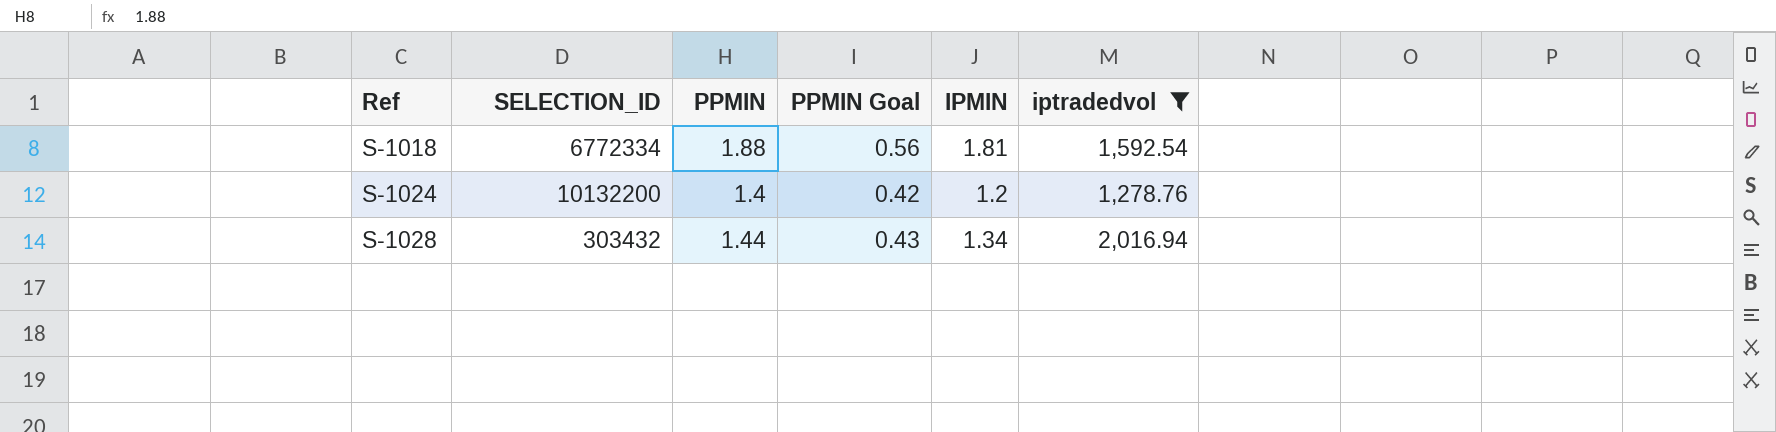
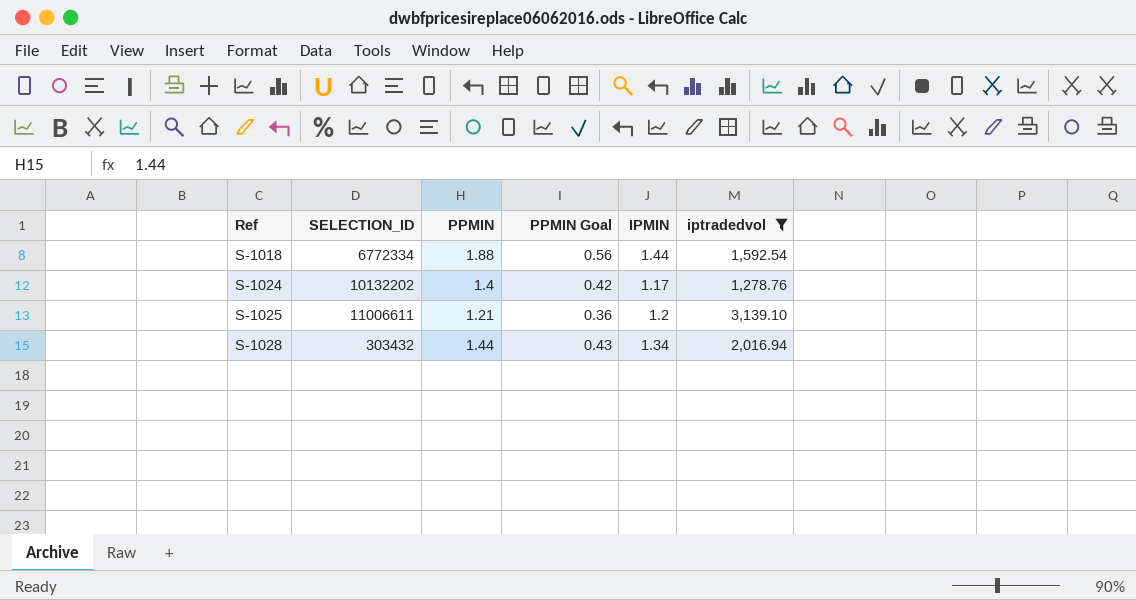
S-1018 | IPMIN: 1.81 -> 1.44
S-1024 | SELECTION_ID: 10132200 -> 10132202
S-1024 | IPMIN: 1.2 -> 1.17
row S-1025: none -> 11006611 | 1.21 | 0.36 | 1.2 | 3,139.10

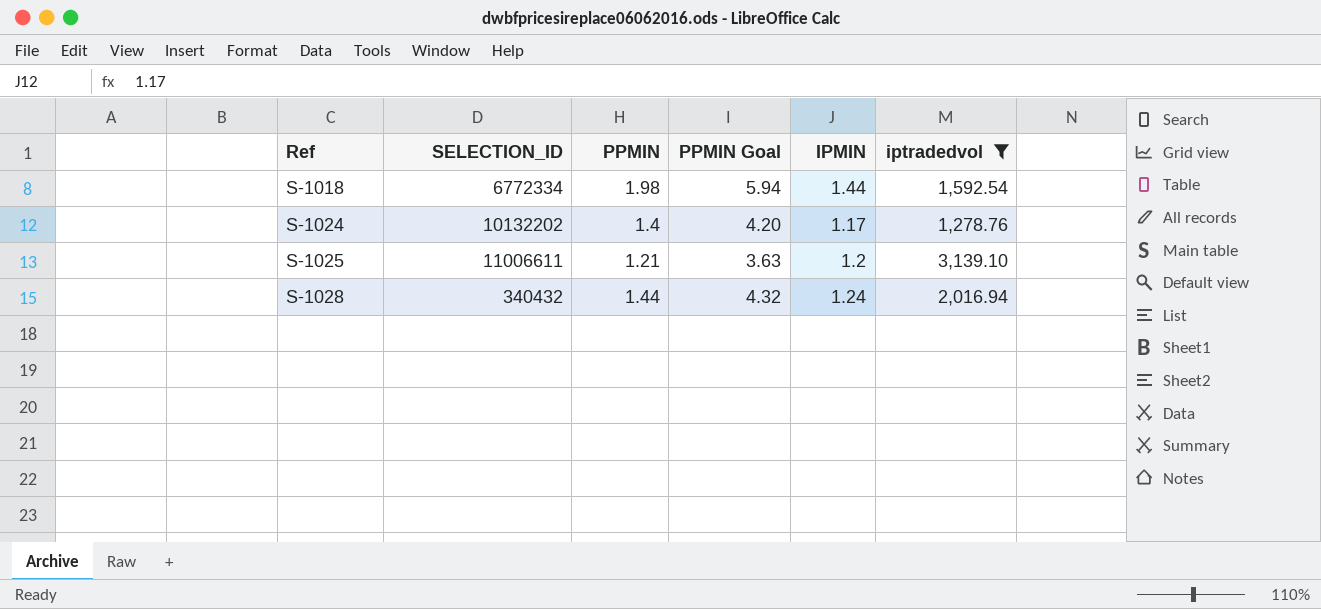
column PPMIN Goal | formula: [PPMIN] * 0.3 -> [PPMIN] * 3
S-1018 | PPMIN: 1.88 -> 1.98
S-1028 | SELECTION_ID: 303432 -> 340432
S-1028 | IPMIN: 1.34 -> 1.24

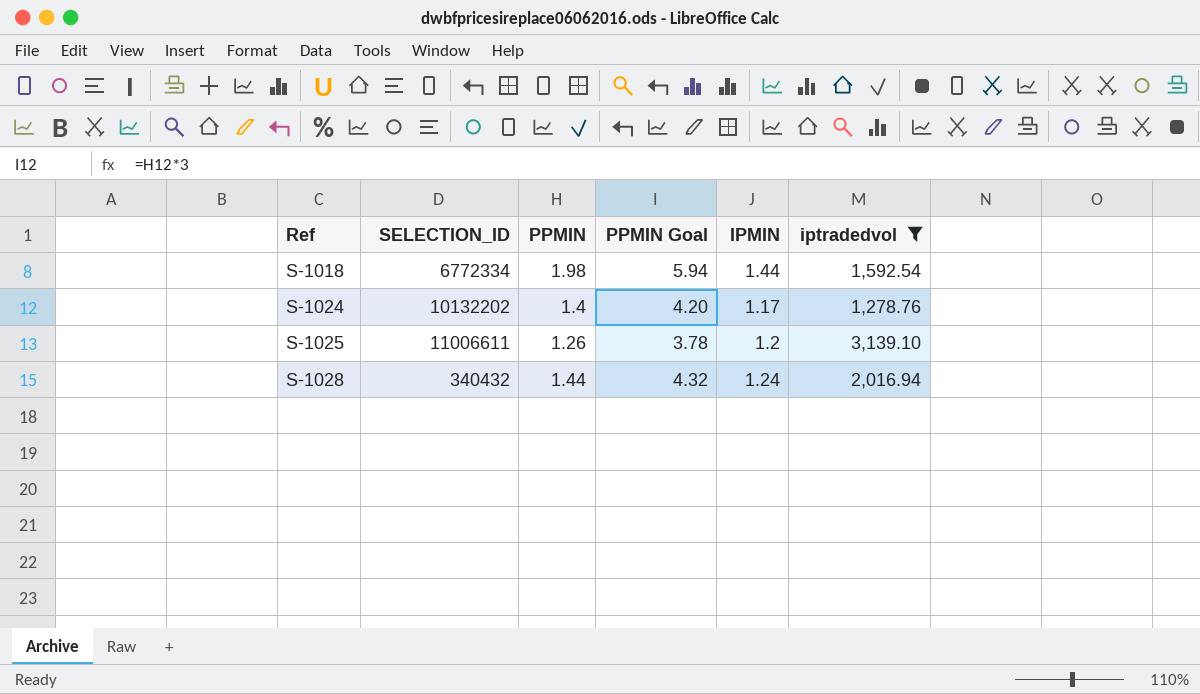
S-1025 | PPMIN: 1.21 -> 1.26
S-1025 | PPMIN Goal: 3.63 -> 3.78

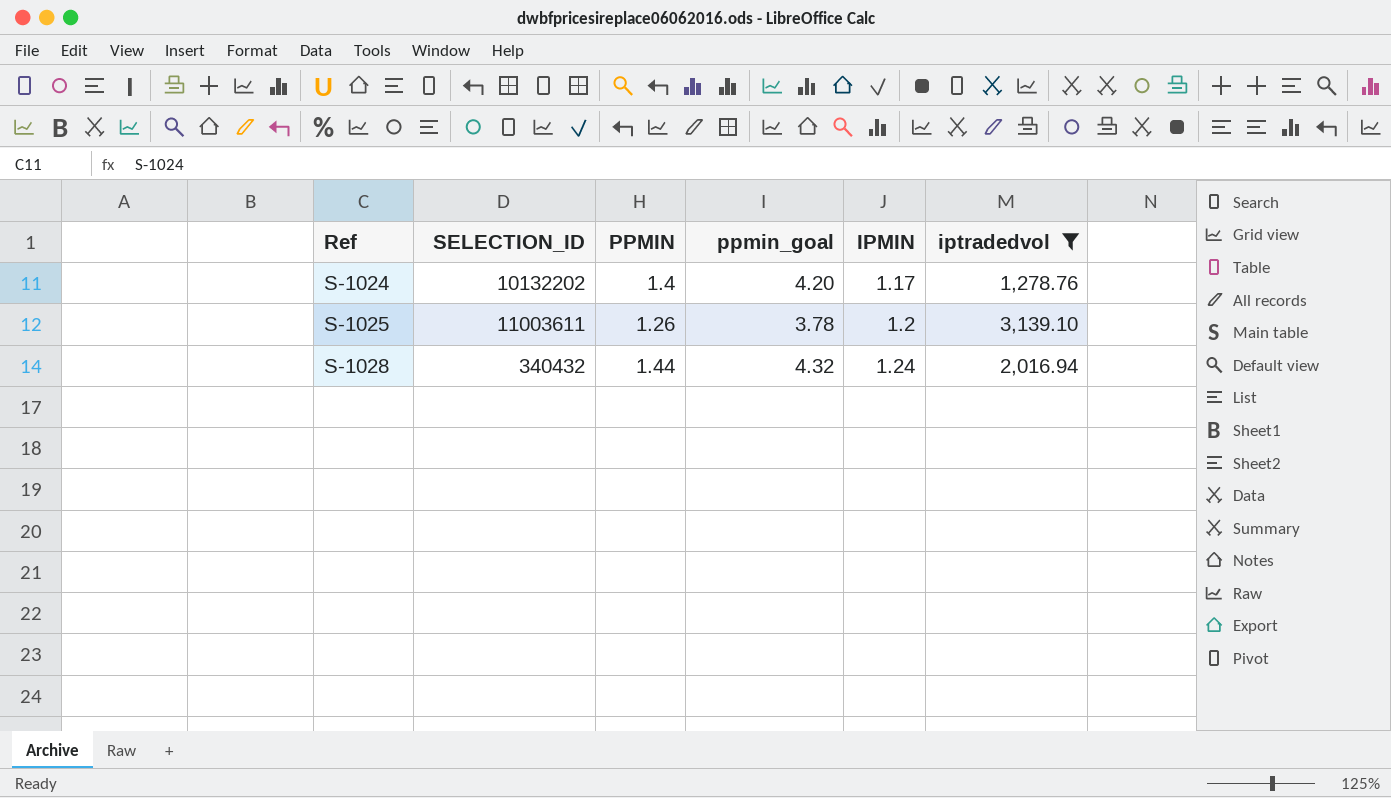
column name: PPMIN Goal -> ppmin_goal
row S-1018: 6772334 | 1.98 | 5.94 | 1.44 | 1,592.54 -> none
S-1025 | SELECTION_ID: 11006611 -> 11003611

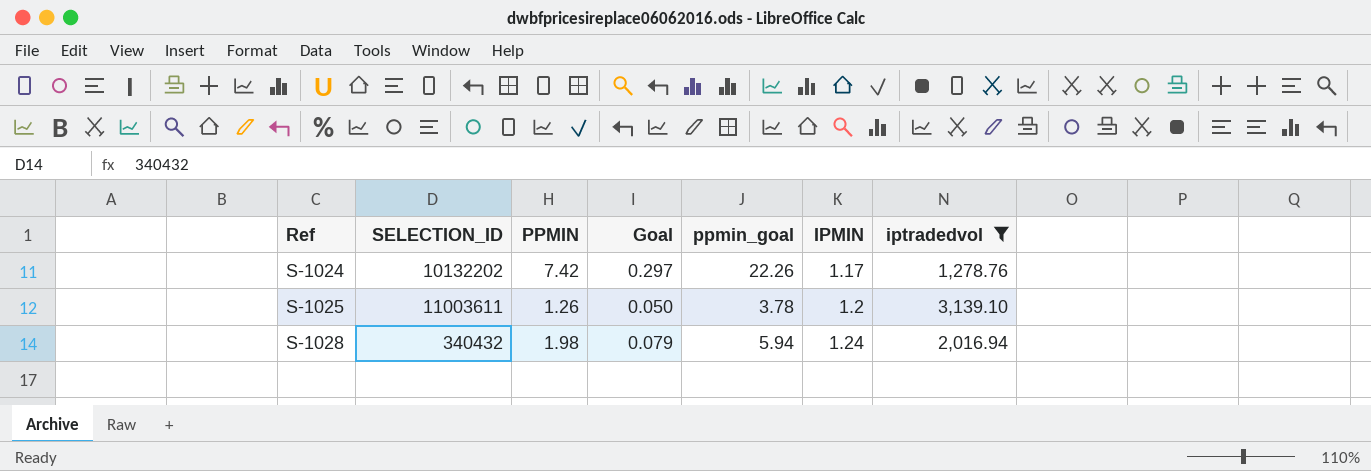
column Goal | formula: none -> [PPMIN] * 0.04
S-1024 | PPMIN: 1.4 -> 7.42
S-1024 | ppmin_goal: 4.20 -> 22.26
S-1028 | PPMIN: 1.44 -> 1.98
S-1028 | ppmin_goal: 4.32 -> 5.94

